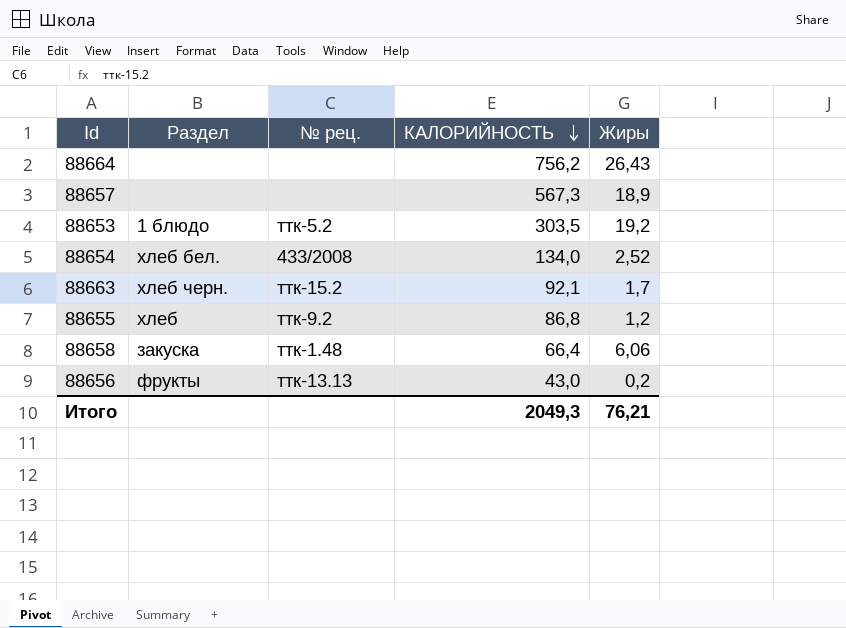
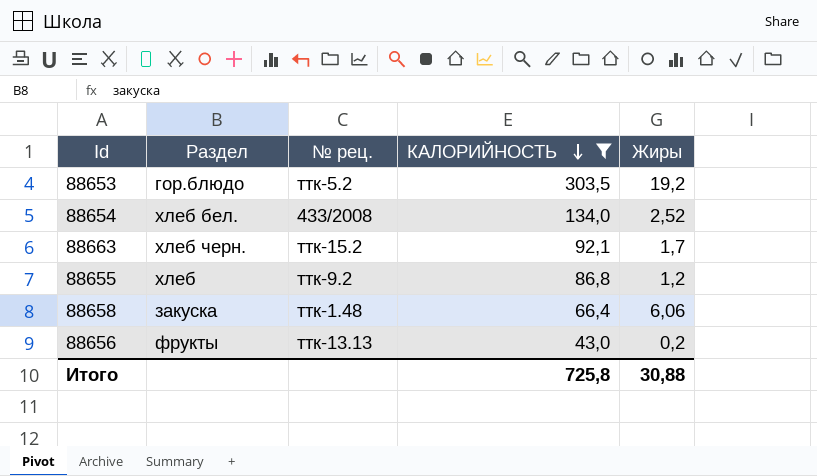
filter: none -> КАЛОРИЙНОСТЬ <= 303,5
88653 | Раздел: 1 блюдо -> гор.блюдо
Итого | КАЛОРИЙНОСТЬ: 2049,3 -> 725,8
Итого | Жиры: 76,21 -> 30,88

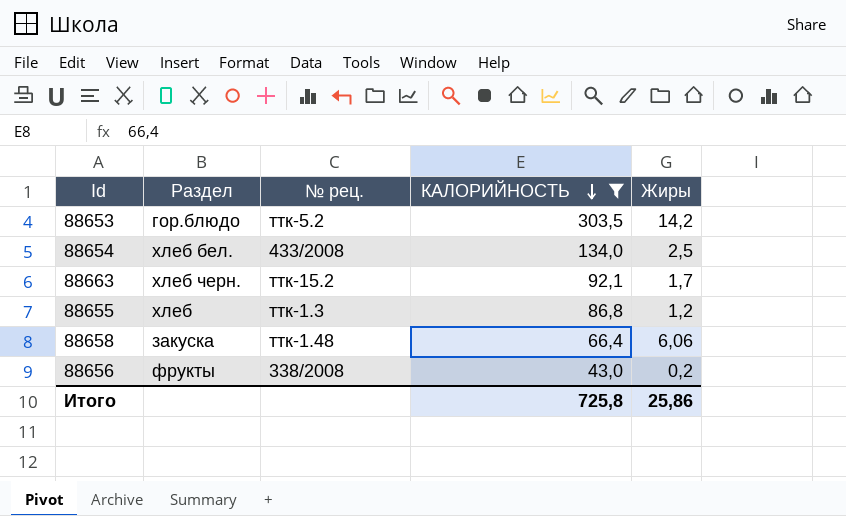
88653 | Жиры: 19,2 -> 14,2
88654 | Жиры: 2,52 -> 2,5
88655 | № рец.: ттк-9.2 -> ттк-1.3
88656 | № рец.: ттк-13.13 -> 338/2008
Итого | Жиры: 30,88 -> 25,86

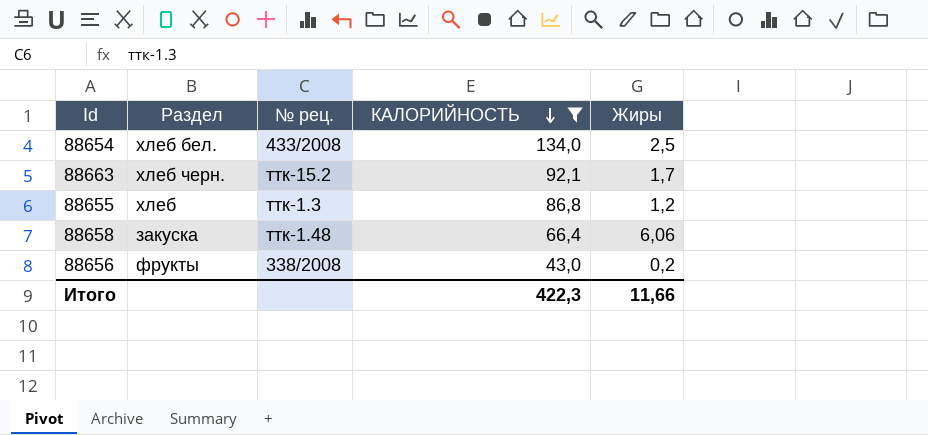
row 88653: гор.блюдо | ттк-5.2 | 303,5 | 14,2 -> none
Итого | КАЛОРИЙНОСТЬ: 725,8 -> 422,3
Итого | Жиры: 25,86 -> 11,66

